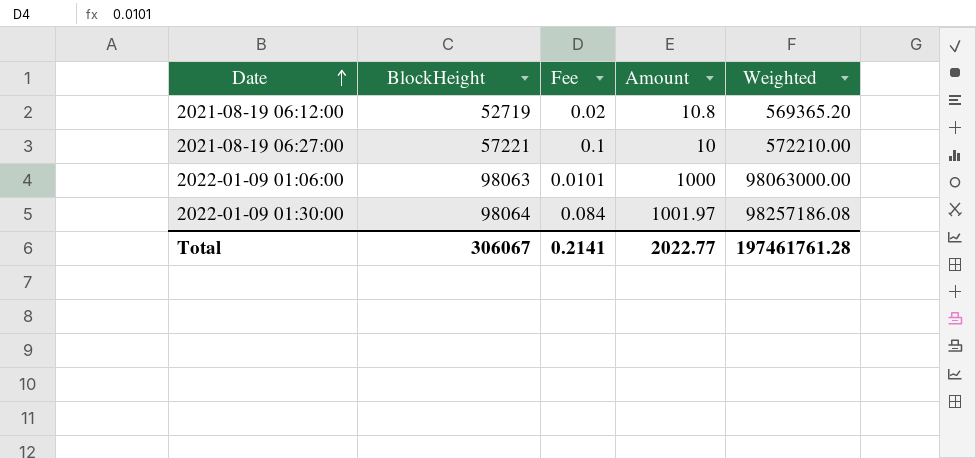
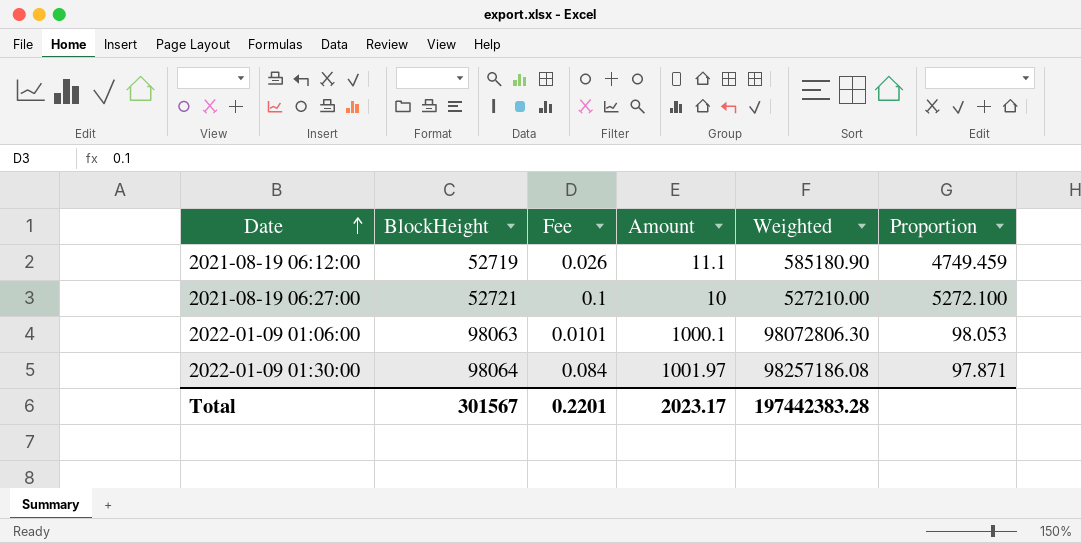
column Proportion | formula: none -> [BlockHeight] / [Amount]
2021-08-19 06:12:00 | Fee: 0.02 -> 0.026
2021-08-19 06:12:00 | Amount: 10.8 -> 11.1
2021-08-19 06:12:00 | Weighted: 569365.20 -> 585180.90
2021-08-19 06:27:00 | BlockHeight: 57221 -> 52721
2021-08-19 06:27:00 | Weighted: 572210.00 -> 527210.00
2022-01-09 01:06:00 | Amount: 1000 -> 1000.1
2022-01-09 01:06:00 | Weighted: 98063000.00 -> 98072806.30
Total | BlockHeight: 306067 -> 301567
Total | Fee: 0.2141 -> 0.2201
Total | Amount: 2022.77 -> 2023.17
Total | Weighted: 197461761.28 -> 197442383.28

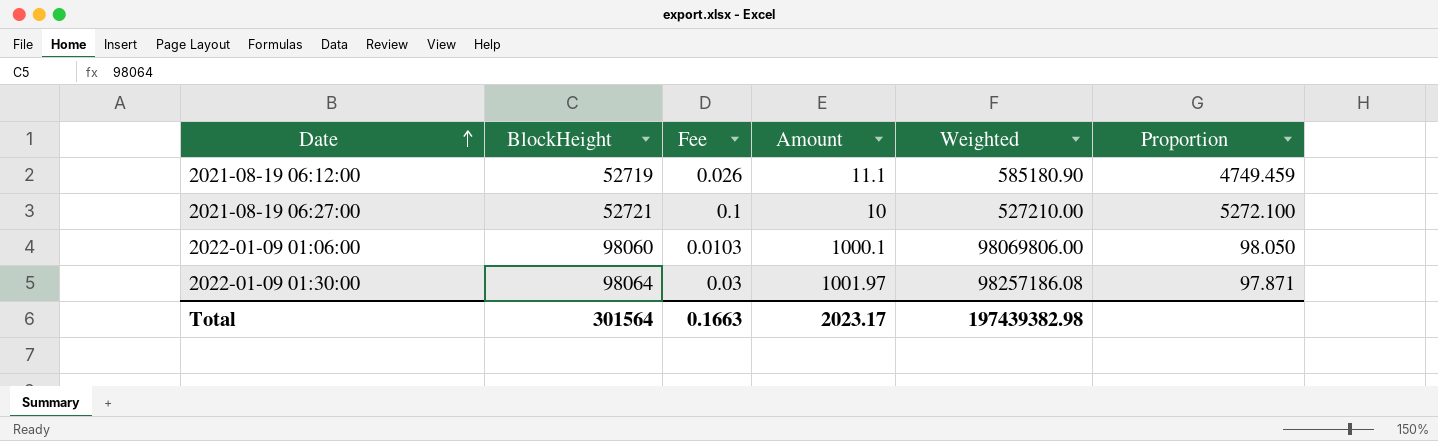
2022-01-09 01:06:00 | BlockHeight: 98063 -> 98060
2022-01-09 01:06:00 | Fee: 0.0101 -> 0.0103
2022-01-09 01:06:00 | Weighted: 98072806.30 -> 98069806.00
2022-01-09 01:06:00 | Proportion: 98.053 -> 98.050
2022-01-09 01:30:00 | Fee: 0.084 -> 0.03
Total | BlockHeight: 301567 -> 301564
Total | Fee: 0.2201 -> 0.1663
Total | Weighted: 197442383.28 -> 197439382.98

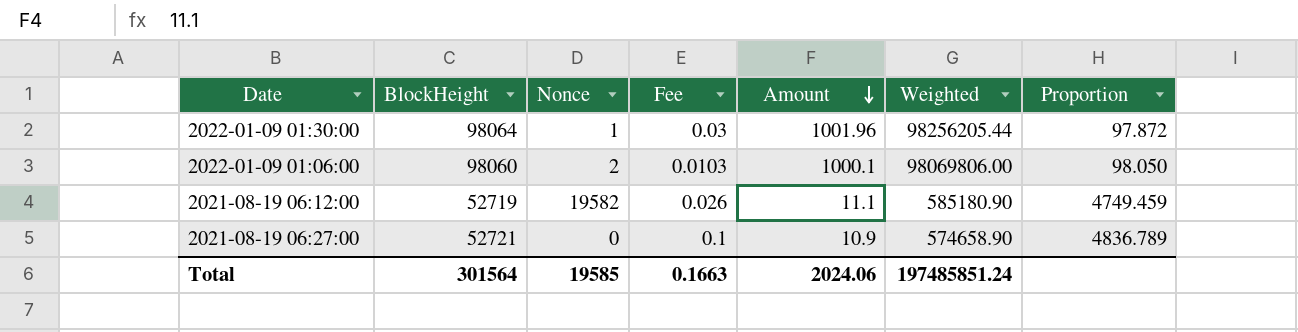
row order: Date ascending -> Amount descending
column Nonce | position: none -> 3
2022-01-09 01:30:00 | Amount: 1001.97 -> 1001.96
2022-01-09 01:30:00 | Weighted: 98257186.08 -> 98256205.44
2022-01-09 01:30:00 | Proportion: 97.871 -> 97.872
2021-08-19 06:27:00 | Amount: 10 -> 10.9
2021-08-19 06:27:00 | Weighted: 527210.00 -> 574658.90
2021-08-19 06:27:00 | Proportion: 5272.100 -> 4836.789
Total | Amount: 2023.17 -> 2024.06
Total | Weighted: 197439382.98 -> 197485851.24

